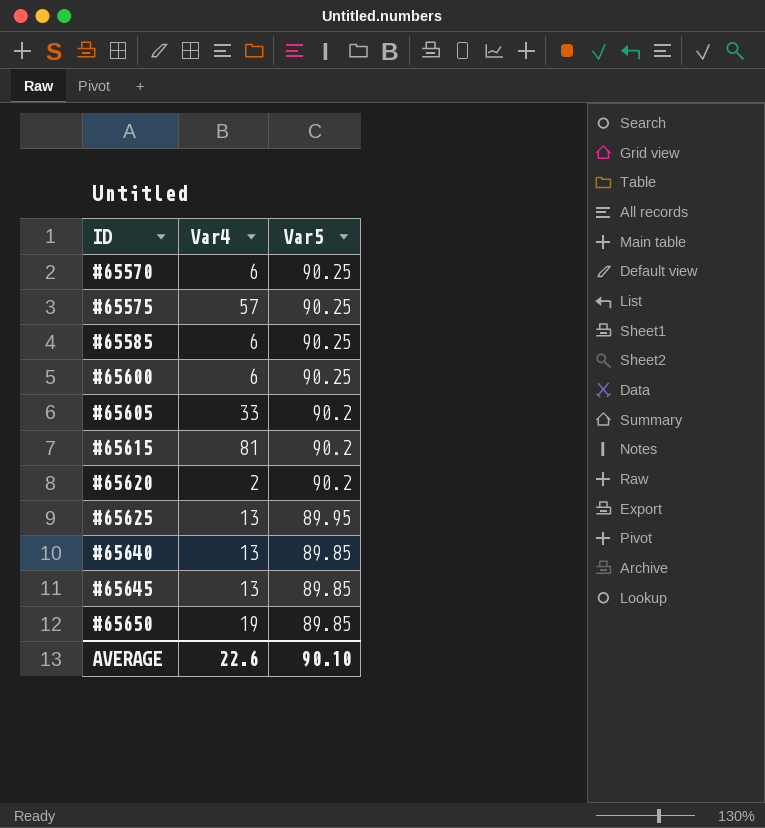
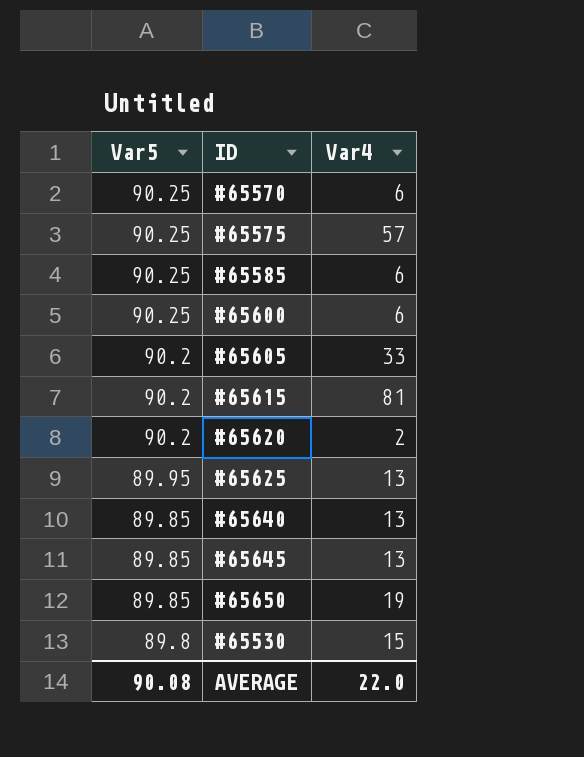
column Var5 | position: 3 -> 1
row #65530: none -> 89.8 | 15
AVERAGE | Var5: 90.10 -> 90.08
AVERAGE | Var4: 22.6 -> 22.0

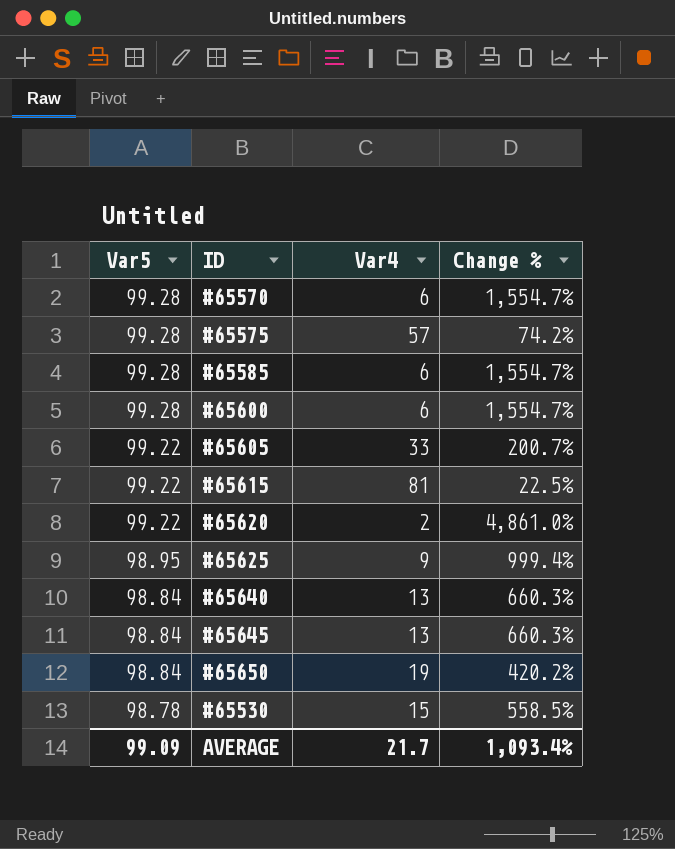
column Change % | formula: none -> ([Var5] - [Var4]) / [Var4]
#65570 | Var5: 90.25 -> 99.28
#65575 | Var5: 90.25 -> 99.28
#65585 | Var5: 90.25 -> 99.28
#65600 | Var5: 90.25 -> 99.28
#65605 | Var5: 90.2 -> 99.22
#65615 | Var5: 90.2 -> 99.22
#65620 | Var5: 90.2 -> 99.22
#65625 | Var5: 89.95 -> 98.95
#65625 | Var4: 13 -> 9
#65640 | Var5: 89.85 -> 98.84
#65645 | Var5: 89.85 -> 98.84
#65650 | Var5: 89.85 -> 98.84
#65530 | Var5: 89.8 -> 98.78
AVERAGE | Var5: 90.08 -> 99.09
AVERAGE | Var4: 22.0 -> 21.7

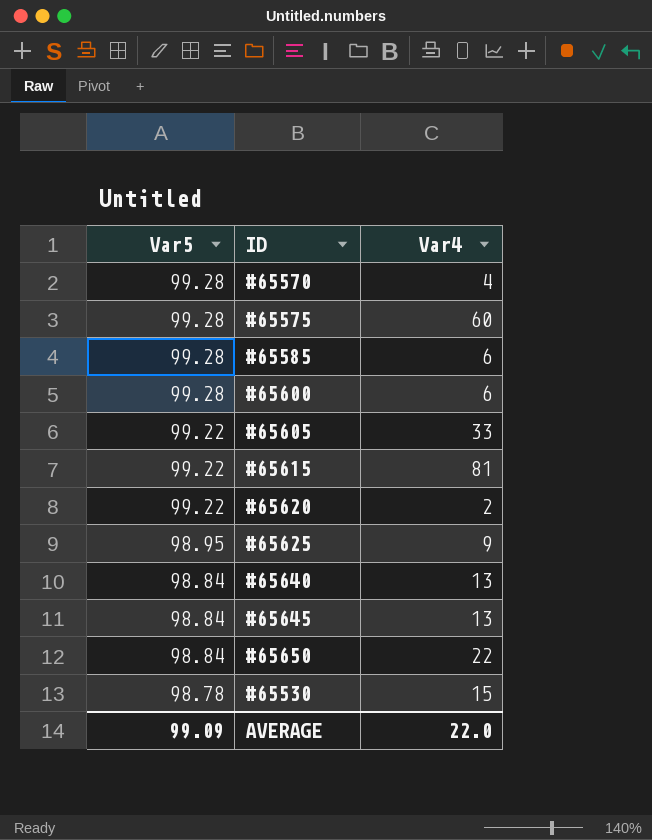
column Change % | formula: ([Var5] - [Var4]) / [Var4] -> none
#65570 | Var4: 6 -> 4
#65575 | Var4: 57 -> 60
#65650 | Var4: 19 -> 22
AVERAGE | Var4: 21.7 -> 22.0

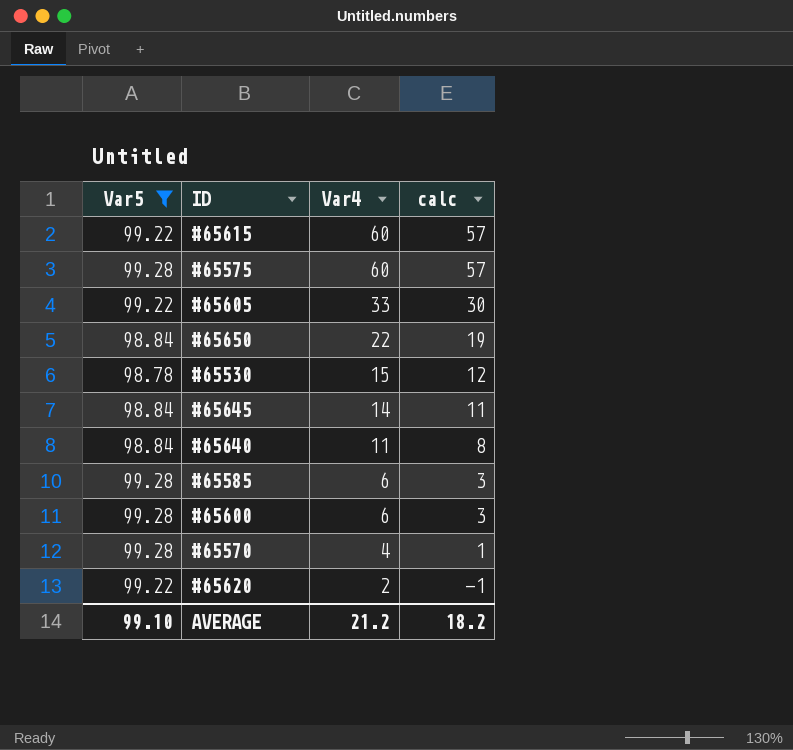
filter: none -> Var5 != 98.95
row order: Var5 descending -> Var4 descending
column calc | formula: none -> [Var4] - 3
#65615 | Var4: 81 -> 60
#65645 | Var4: 13 -> 14
#65640 | Var4: 13 -> 11
AVERAGE | Var5: 99.09 -> 99.10
AVERAGE | Var4: 22.0 -> 21.2

